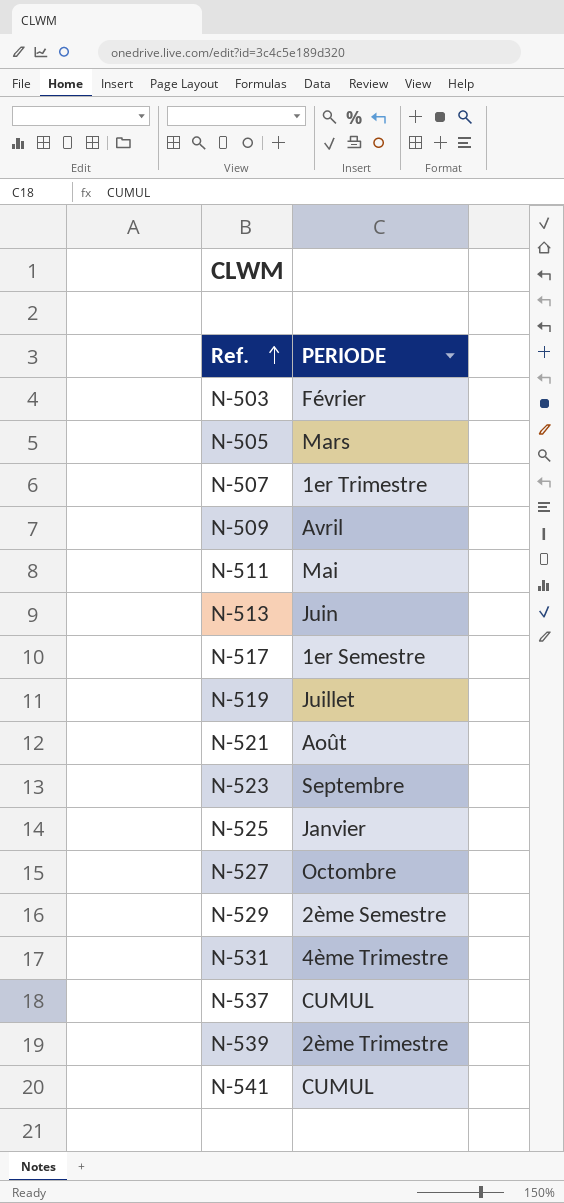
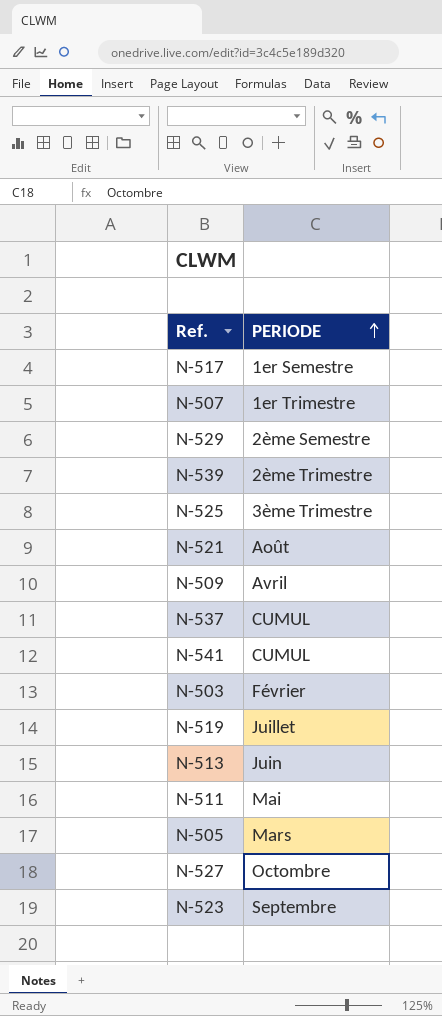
row order: Ref. ascending -> PERIODE ascending
row N-531: 4ème Trimestre -> none
N-525 | PERIODE: Janvier -> 3ème Trimestre

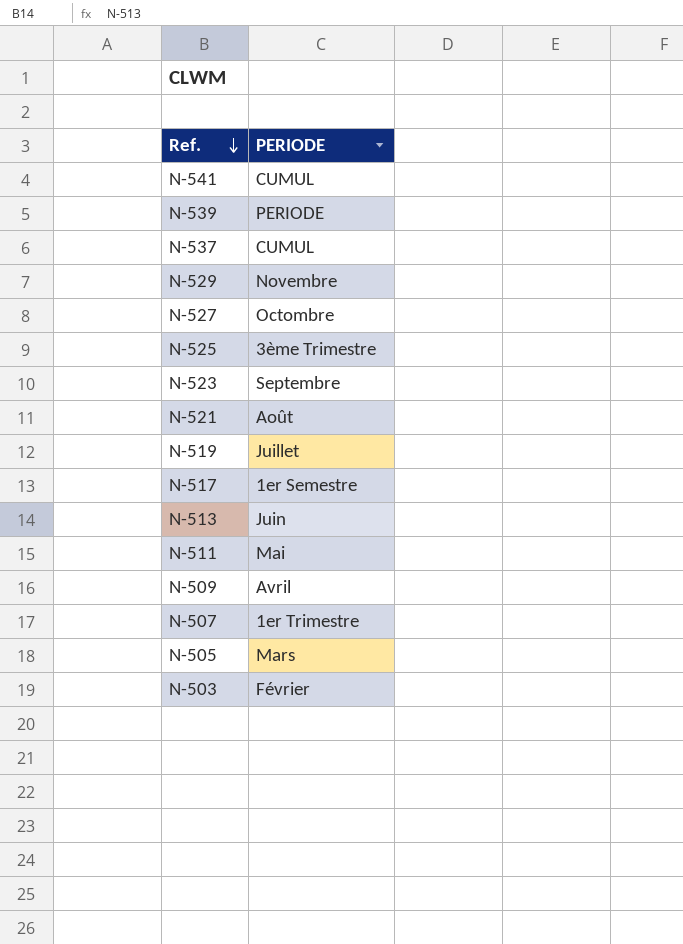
row order: PERIODE ascending -> Ref. descending
N-539 | PERIODE: 2ème Trimestre -> PERIODE
N-529 | PERIODE: 2ème Semestre -> Novembre

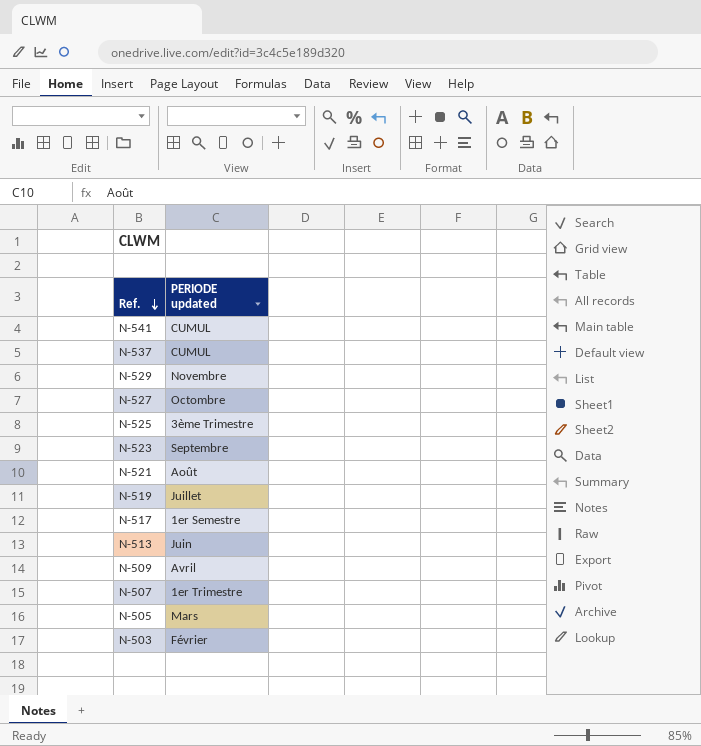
column name: PERIODE -> PERIODE updated
row N-539: PERIODE -> none
row N-511: Mai -> none

